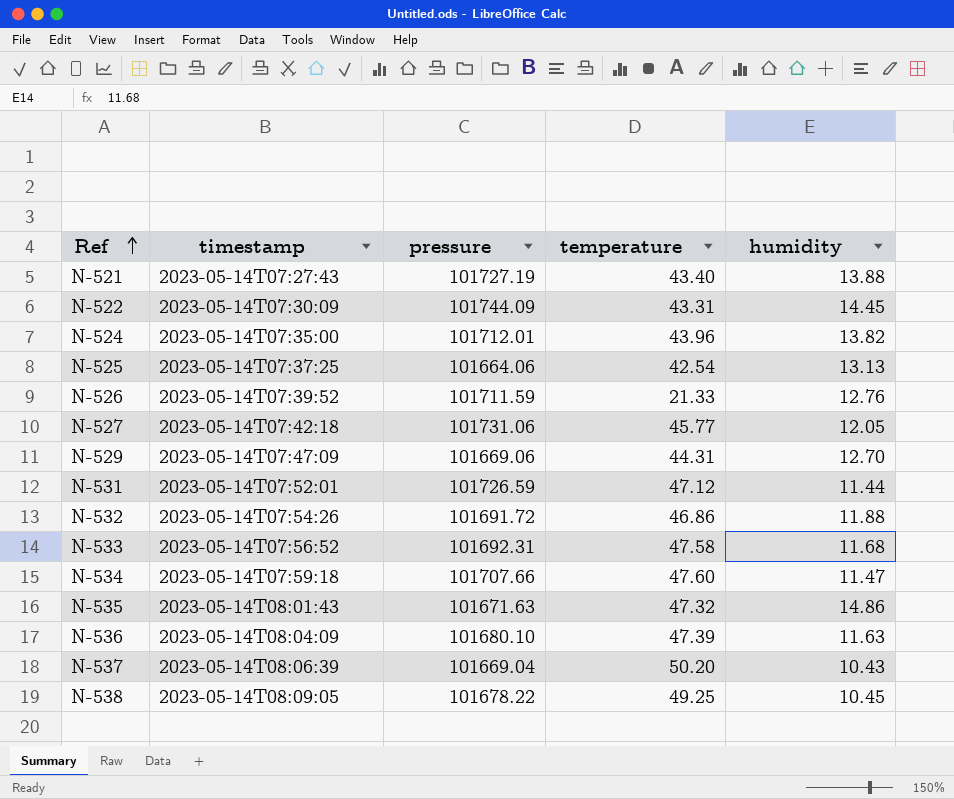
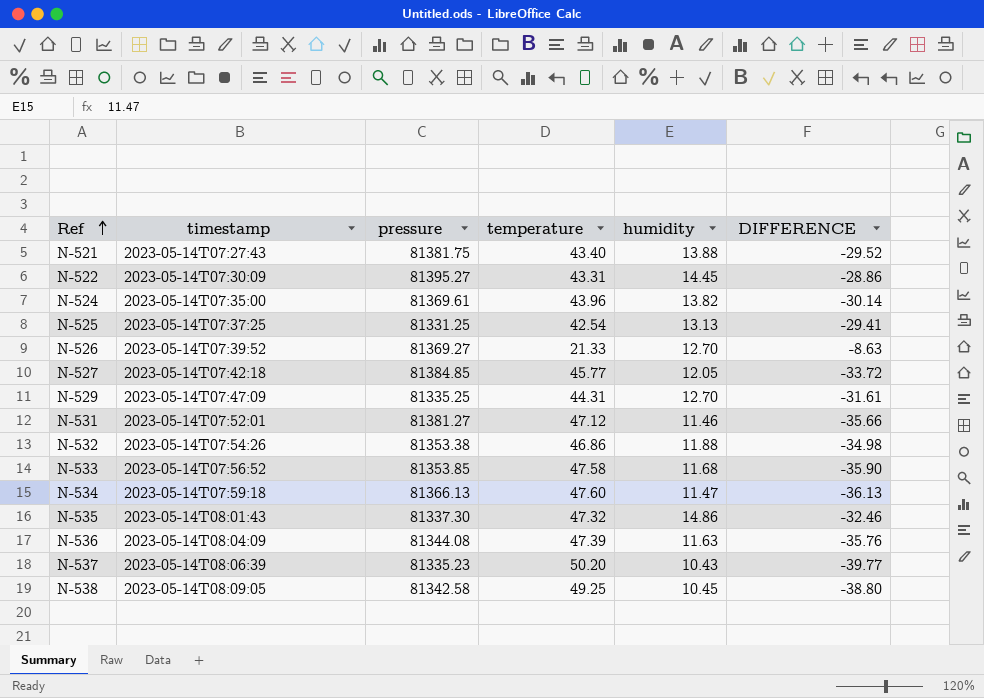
column DIFFERENCE | formula: none -> [humidity] - [temperature]
N-521 | pressure: 101727.19 -> 81381.75
N-522 | pressure: 101744.09 -> 81395.27
N-524 | pressure: 101712.01 -> 81369.61
N-525 | pressure: 101664.06 -> 81331.25
N-526 | pressure: 101711.59 -> 81369.27
N-526 | humidity: 12.76 -> 12.70
N-527 | pressure: 101731.06 -> 81384.85
N-529 | pressure: 101669.06 -> 81335.25
N-531 | pressure: 101726.59 -> 81381.27
N-531 | humidity: 11.44 -> 11.46
N-532 | pressure: 101691.72 -> 81353.38
N-533 | pressure: 101692.31 -> 81353.85
N-534 | pressure: 101707.66 -> 81366.13
N-535 | pressure: 101671.63 -> 81337.30
N-536 | pressure: 101680.10 -> 81344.08
N-537 | pressure: 101669.04 -> 81335.23
N-538 | pressure: 101678.22 -> 81342.58

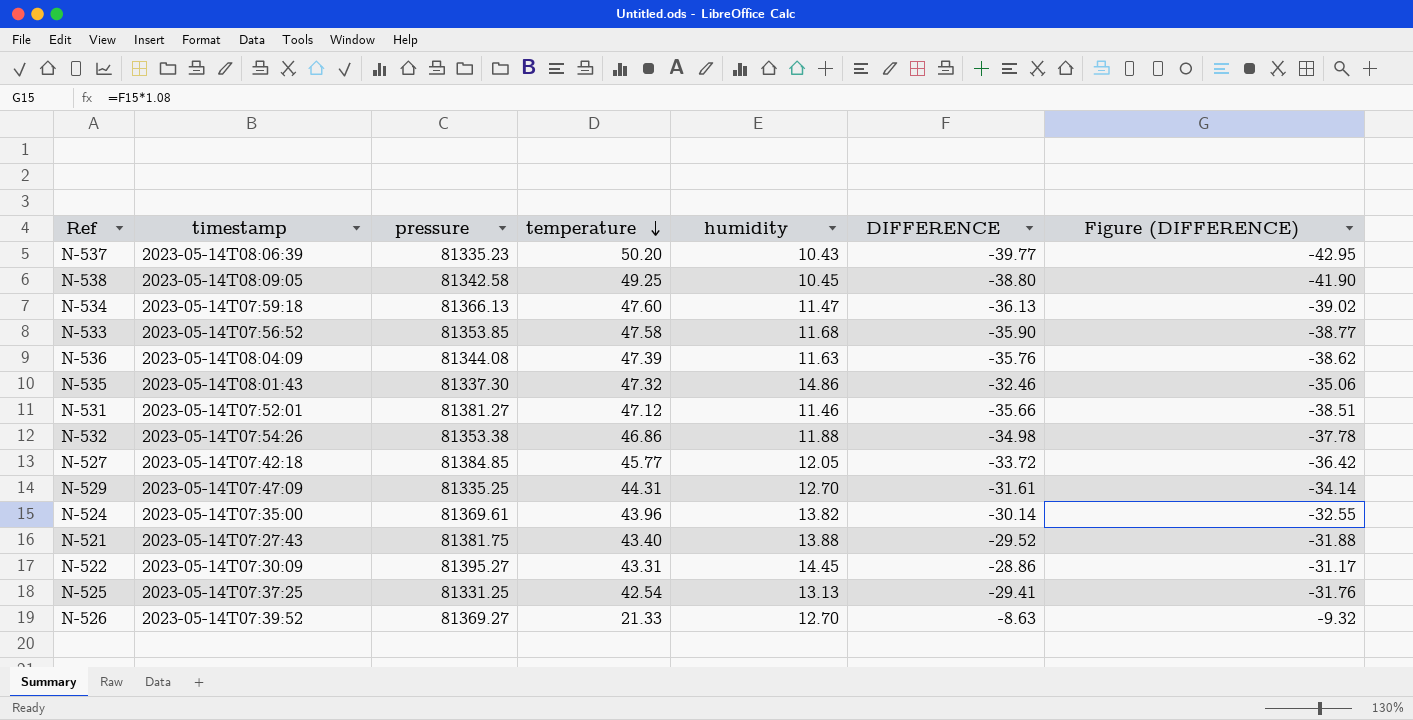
row order: Ref ascending -> temperature descending
column Figure (DIFFERENCE) | formula: none -> [DIFFERENCE] * 1.08

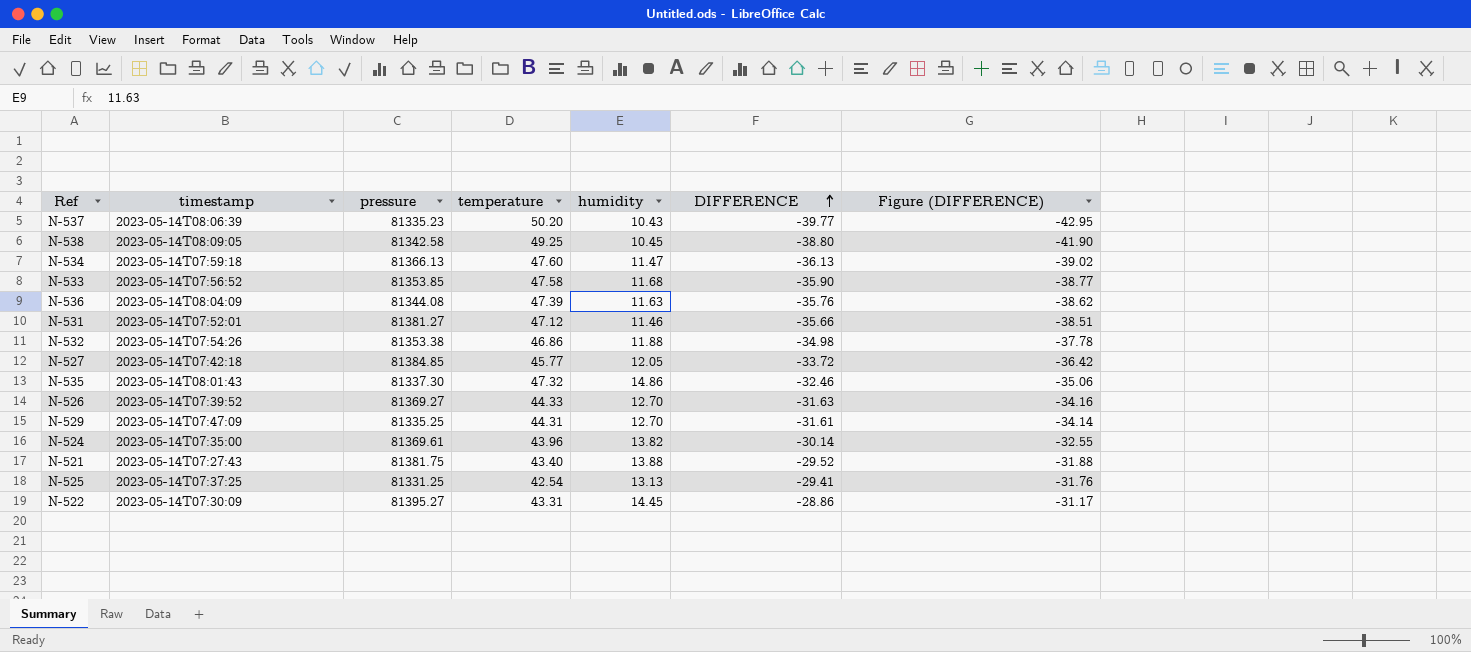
row order: temperature descending -> DIFFERENCE ascending
N-526 | temperature: 21.33 -> 44.33
N-526 | DIFFERENCE: -8.63 -> -31.63
N-526 | Figure (DIFFERENCE): -9.32 -> -34.16

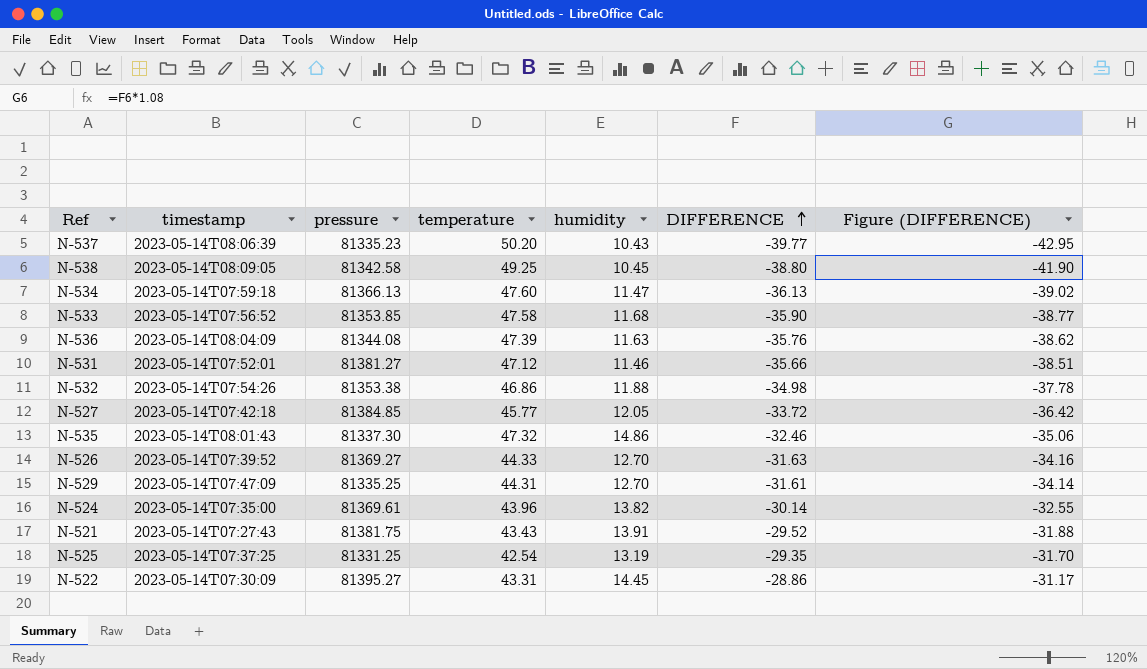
N-521 | temperature: 43.40 -> 43.43
N-521 | humidity: 13.88 -> 13.91
N-525 | humidity: 13.13 -> 13.19
N-525 | DIFFERENCE: -29.41 -> -29.35
N-525 | Figure (DIFFERENCE): -31.76 -> -31.70

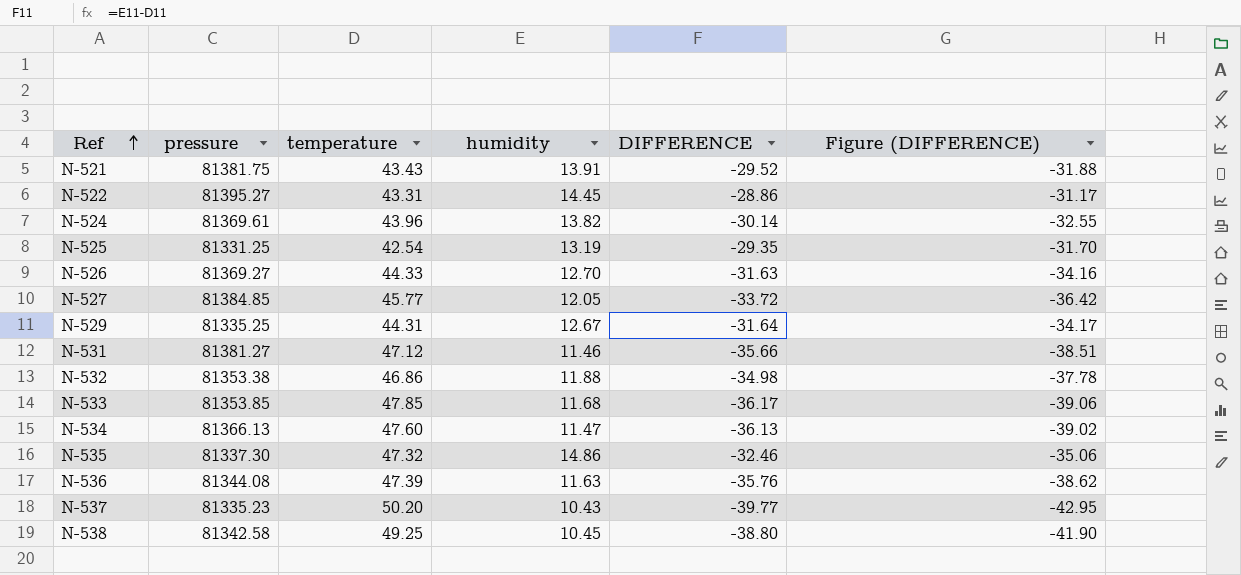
row order: DIFFERENCE ascending -> Ref ascending
column timestamp | position: 2 -> none
N-529 | humidity: 12.70 -> 12.67
N-529 | DIFFERENCE: -31.61 -> -31.64
N-529 | Figure (DIFFERENCE): -34.14 -> -34.17
N-533 | temperature: 47.58 -> 47.85
N-533 | DIFFERENCE: -35.90 -> -36.17
N-533 | Figure (DIFFERENCE): -38.77 -> -39.06

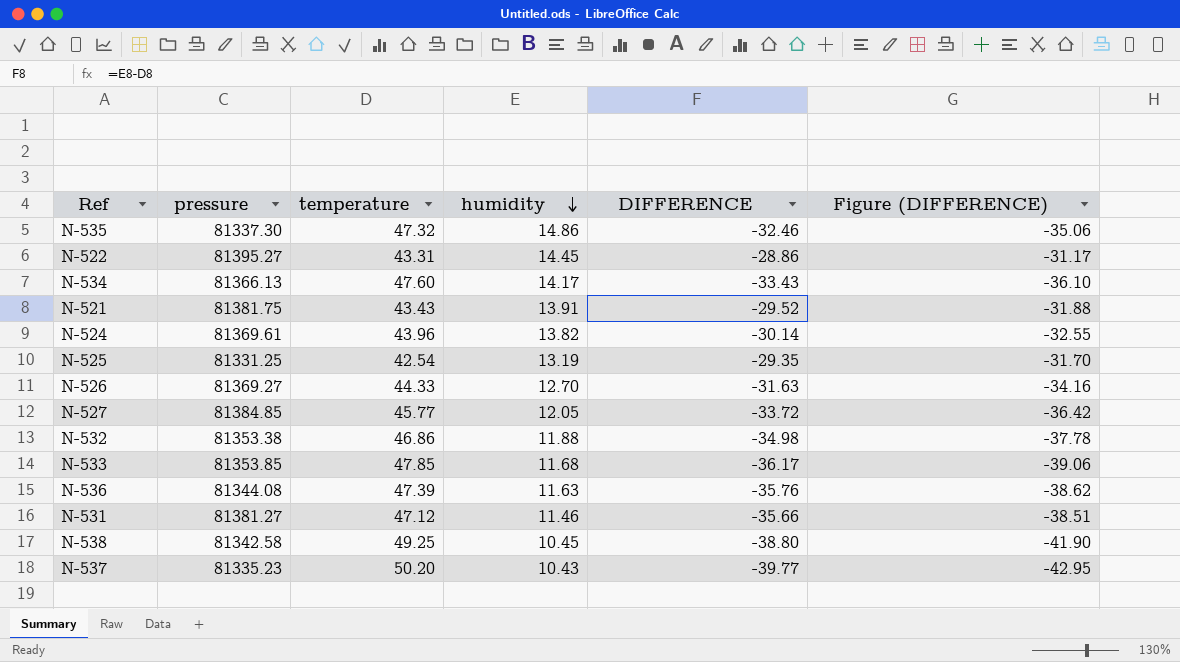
row order: Ref ascending -> humidity descending
row N-529: 81335.25 | 44.31 | 12.67 | -31.64 | -34.17 -> none
N-534 | humidity: 11.47 -> 14.17
N-534 | DIFFERENCE: -36.13 -> -33.43
N-534 | Figure (DIFFERENCE): -39.02 -> -36.10

